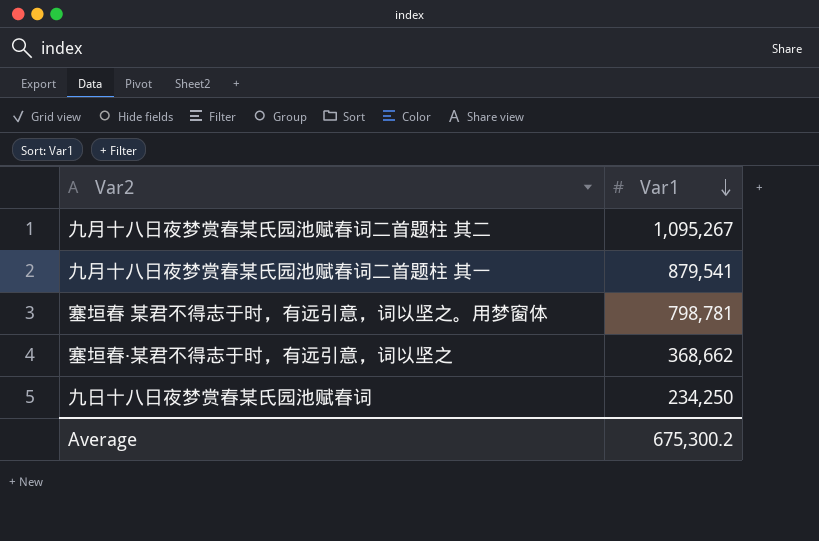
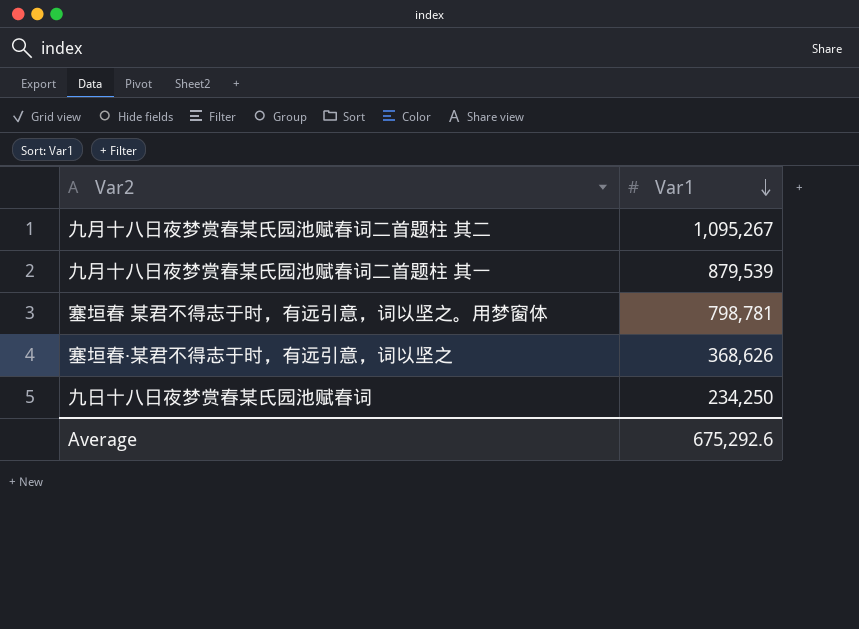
九月十八日夜梦赏春某氏园池赋春词二首题柱 其一 | Var1: 879,541 -> 879,539
塞垣春·某君不得志于时，有远引意，词以坚之 | Var1: 368,662 -> 368,626
Average | Var1: 675,300.2 -> 675,292.6

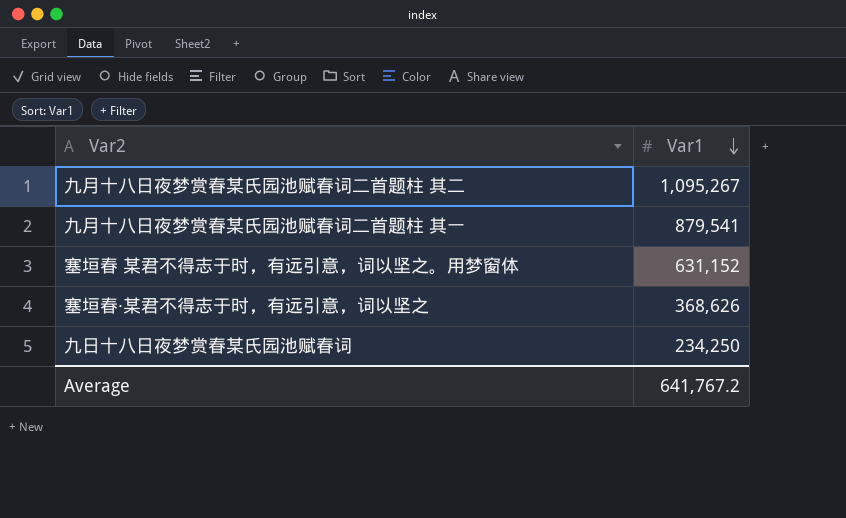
九月十八日夜梦赏春某氏园池赋春词二首题柱 其一 | Var1: 879,539 -> 879,541
塞垣春 某君不得志于时，有远引意，词以坚之。用梦窗体 | Var1: 798,781 -> 631,152
Average | Var1: 675,292.6 -> 641,767.2

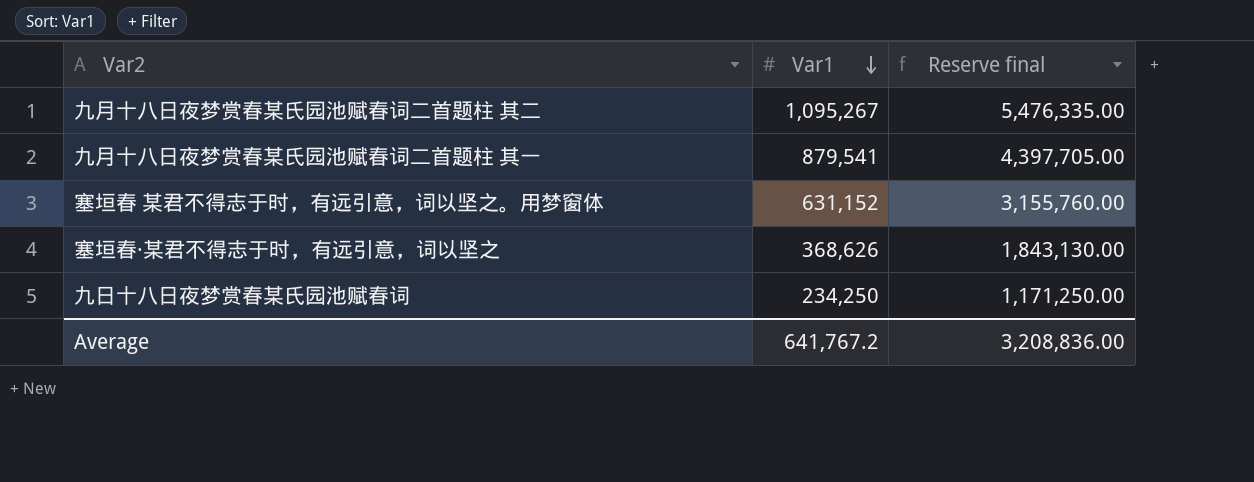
column Reserve final | formula: none -> [Var1] * 5

